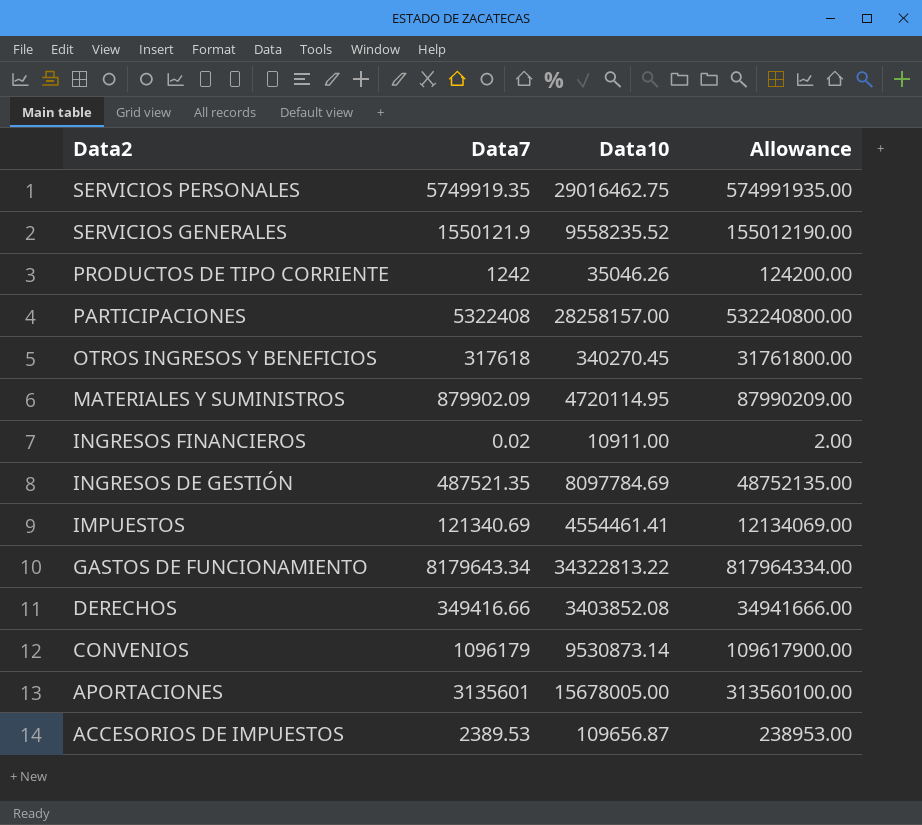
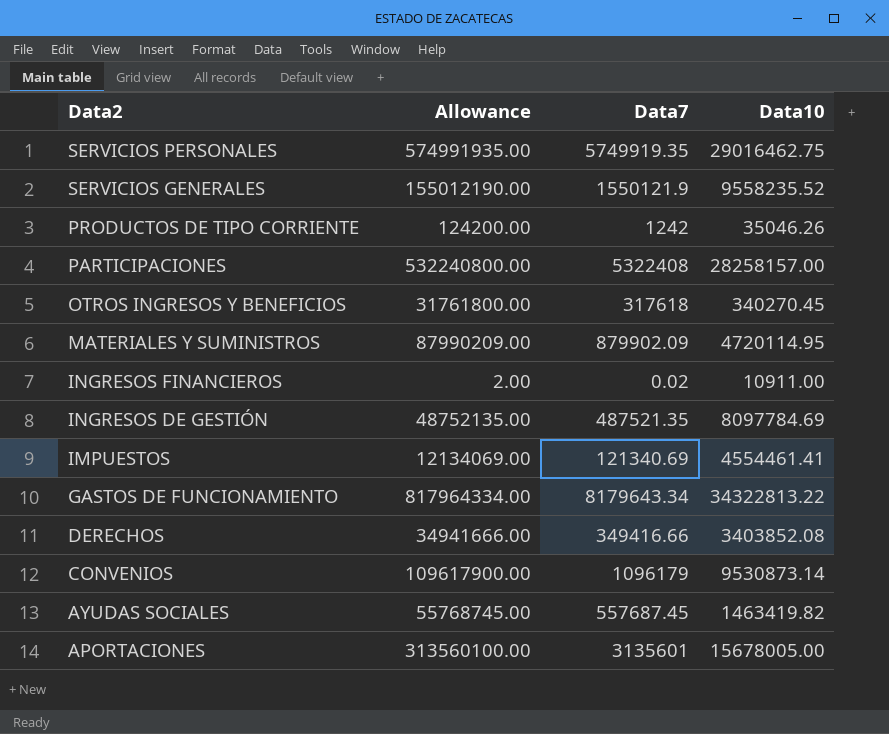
column Allowance | position: 4 -> 2
row ACCESORIOS DE IMPUESTOS: 2389.53 | 109656.87 | 238953.00 -> none
row AYUDAS SOCIALES: none -> 55768745.00 | 557687.45 | 1463419.82

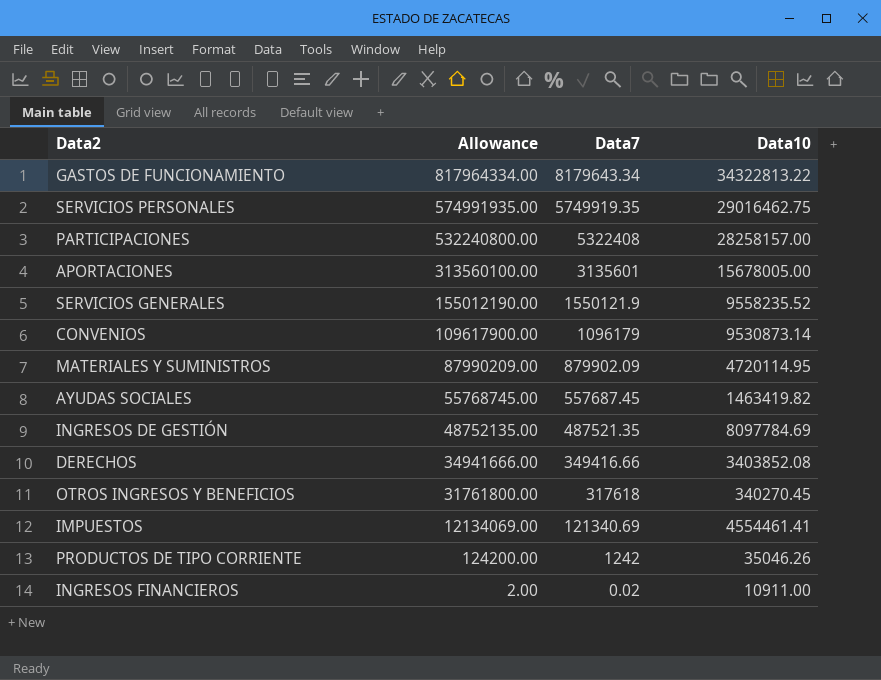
row order: Data2 descending -> Allowance descending

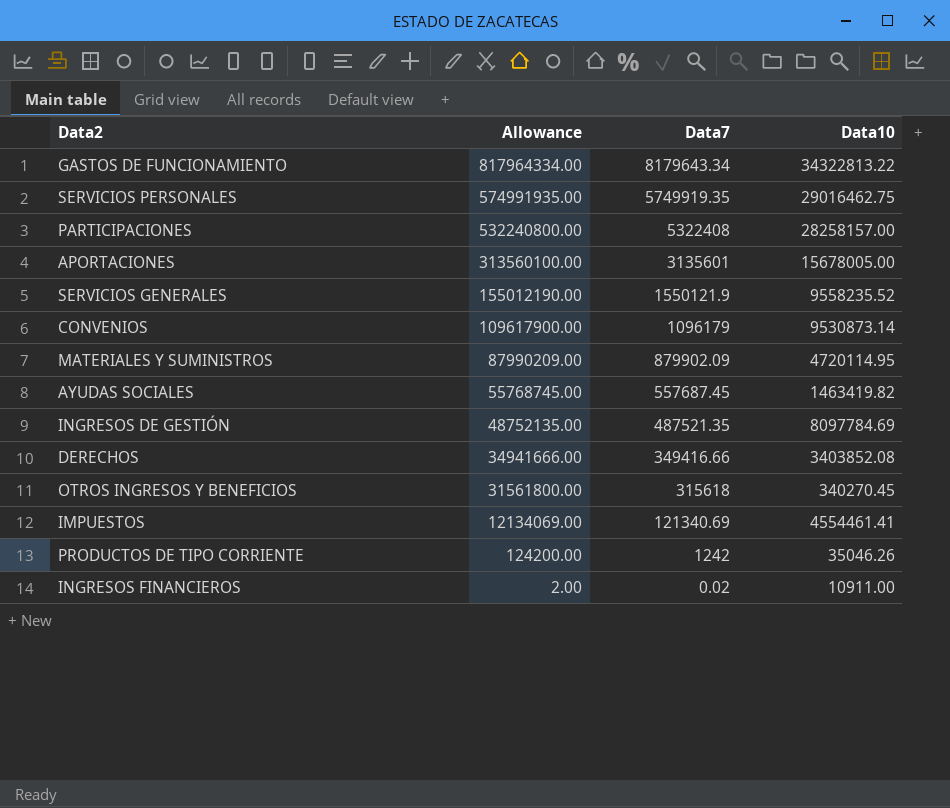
OTROS INGRESOS Y BENEFICIOS | Allowance: 31761800.00 -> 31561800.00
OTROS INGRESOS Y BENEFICIOS | Data7: 317618 -> 315618

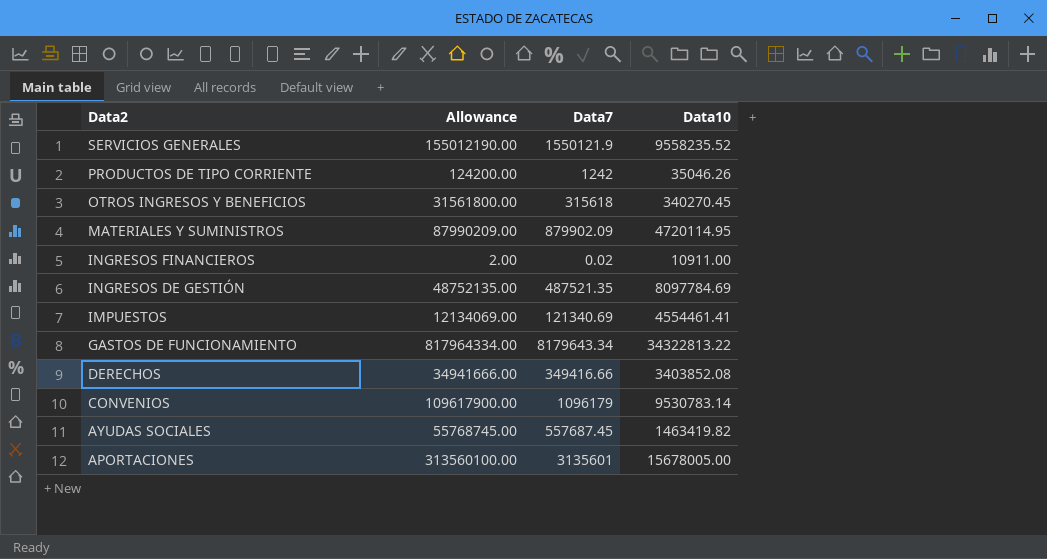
row order: Allowance descending -> Data2 descending
row SERVICIOS PERSONALES: 574991935.00 | 5749919.35 | 29016462.75 -> none
row PARTICIPACIONES: 532240800.00 | 5322408 | 28258157.00 -> none
CONVENIOS | Data10: 9530873.14 -> 9530783.14

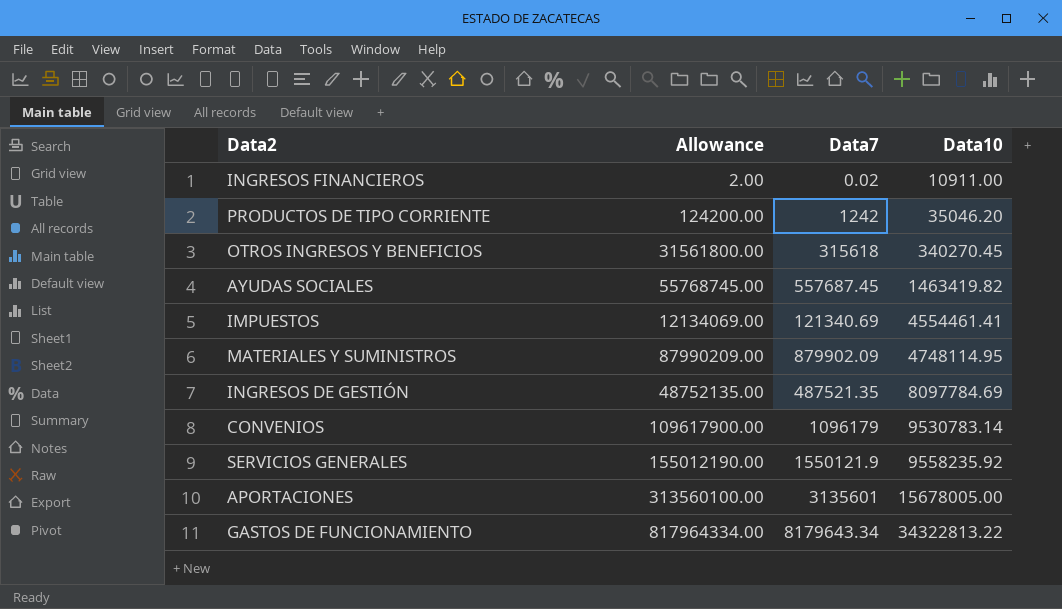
row order: Data2 descending -> Data10 ascending
row DERECHOS: 34941666.00 | 349416.66 | 3403852.08 -> none
PRODUCTOS DE TIPO CORRIENTE | Data10: 35046.26 -> 35046.20
MATERIALES Y SUMINISTROS | Data10: 4720114.95 -> 4748114.95
SERVICIOS GENERALES | Data10: 9558235.52 -> 9558235.92

